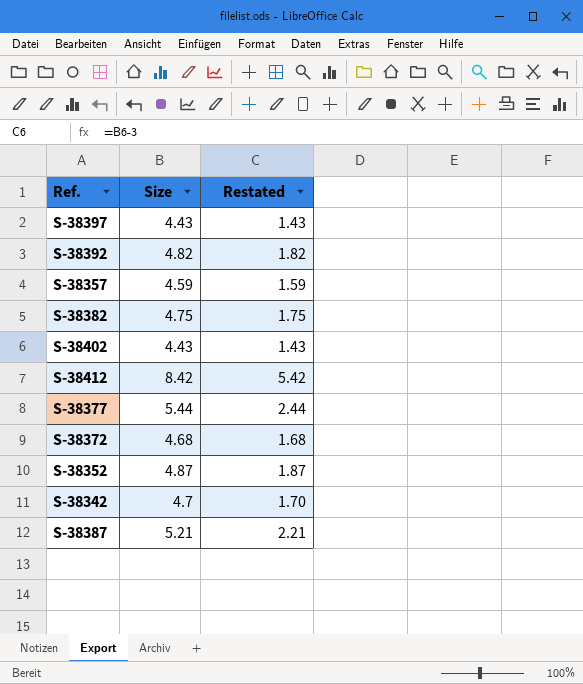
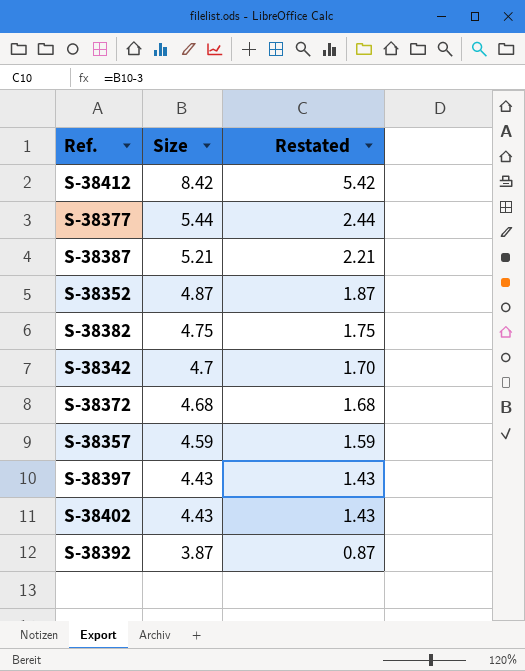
row order: none -> Size descending
S-38392 | Size: 4.82 -> 3.87
S-38392 | Restated: 1.82 -> 0.87

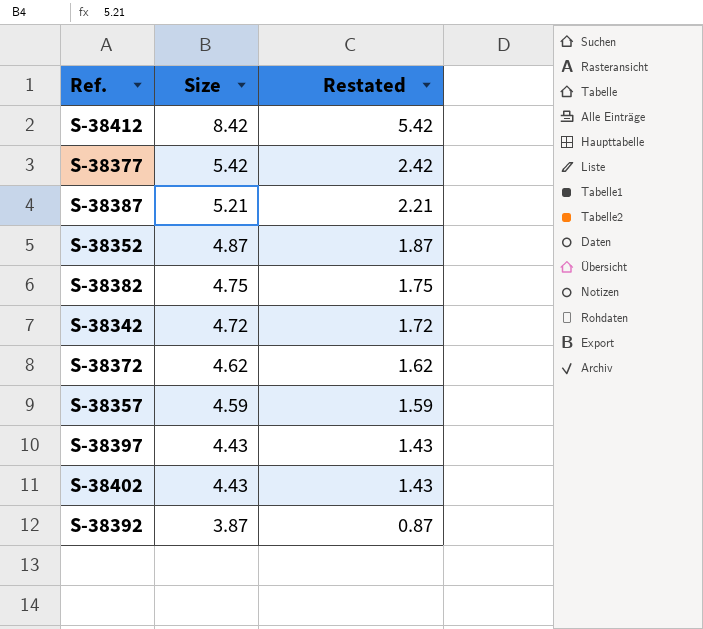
S-38377 | Size: 5.44 -> 5.42
S-38377 | Restated: 2.44 -> 2.42
S-38342 | Size: 4.7 -> 4.72
S-38342 | Restated: 1.70 -> 1.72
S-38372 | Size: 4.68 -> 4.62
S-38372 | Restated: 1.68 -> 1.62

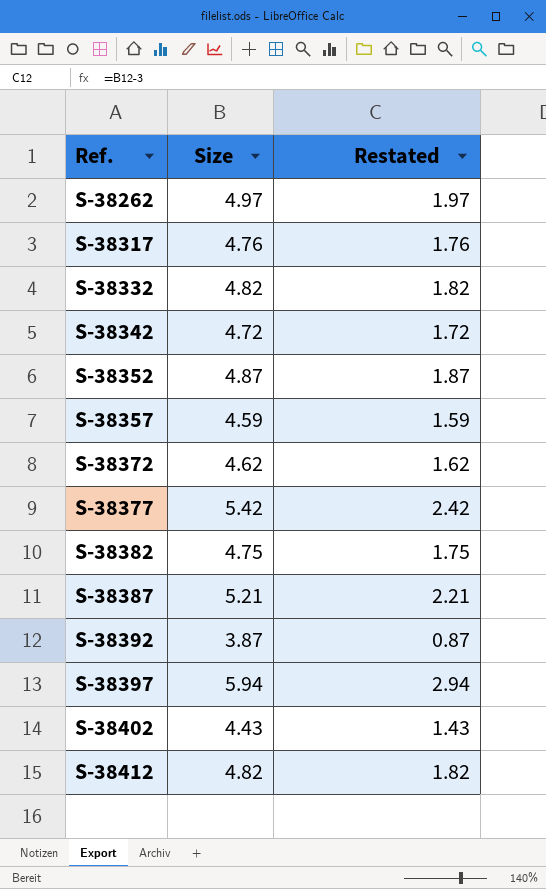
row order: Size descending -> Ref. ascending
row S-38262: none -> 4.97 | 1.97
row S-38317: none -> 4.76 | 1.76
row S-38332: none -> 4.82 | 1.82
S-38397 | Size: 4.43 -> 5.94
S-38397 | Restated: 1.43 -> 2.94
S-38412 | Size: 8.42 -> 4.82
S-38412 | Restated: 5.42 -> 1.82

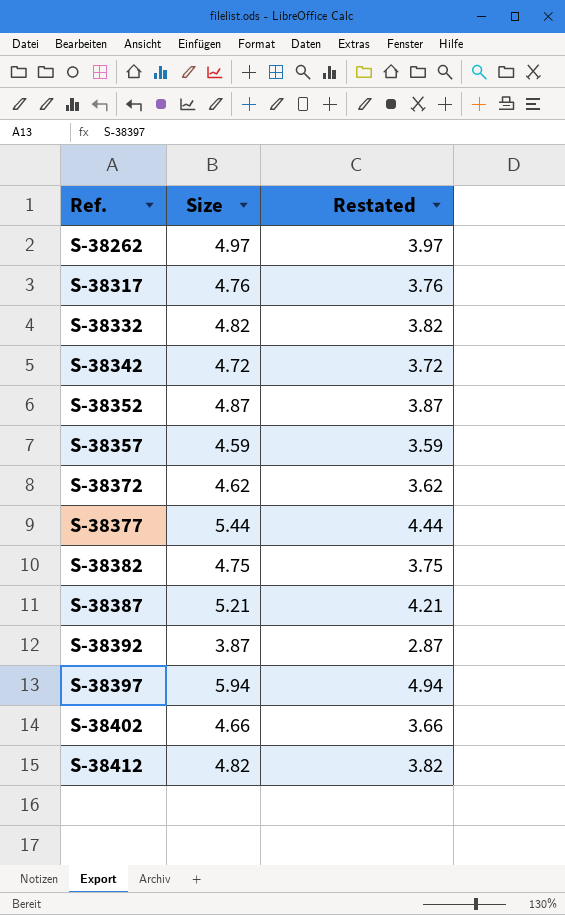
column Restated | formula: [Size] - 3 -> [Size] - 1
S-38377 | Size: 5.42 -> 5.44
S-38402 | Size: 4.43 -> 4.66

